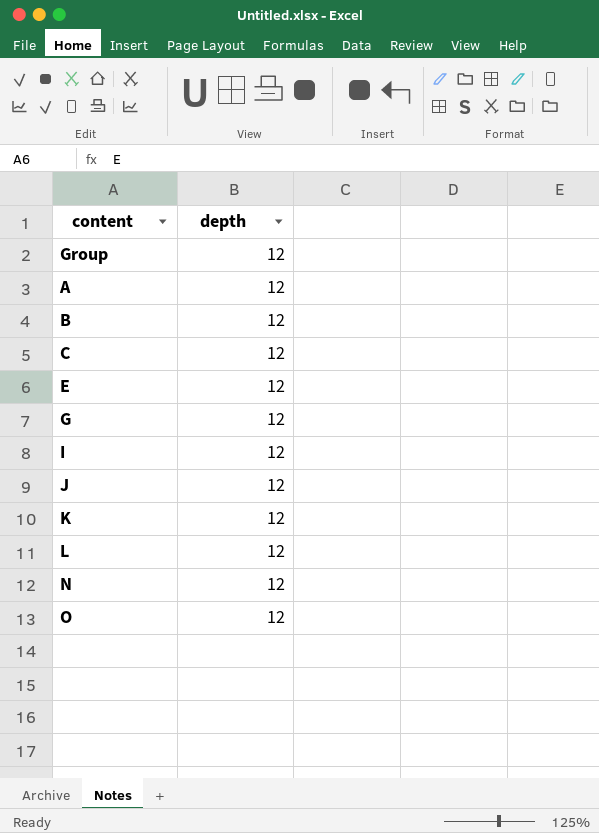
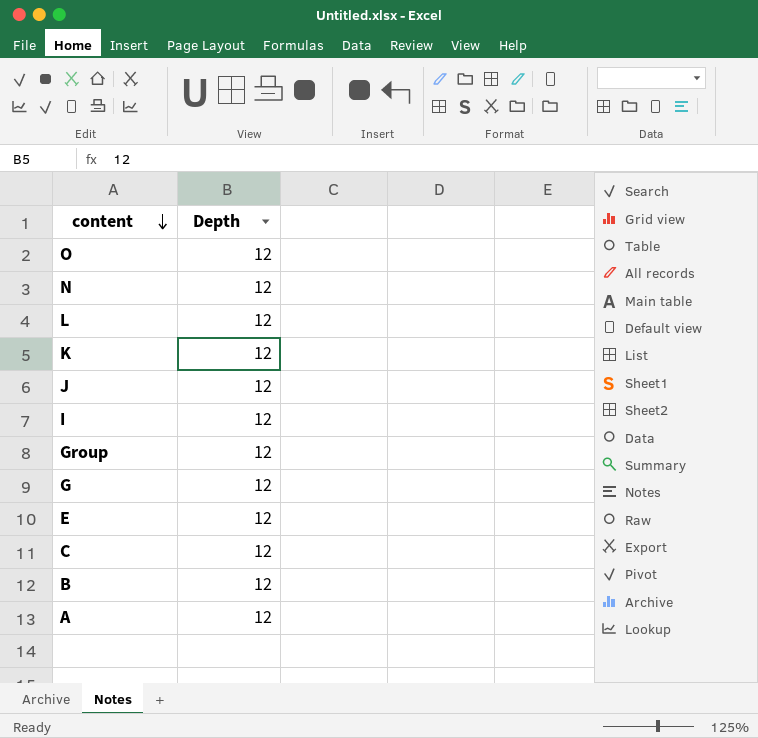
row order: none -> content descending
column name: depth -> Depth

